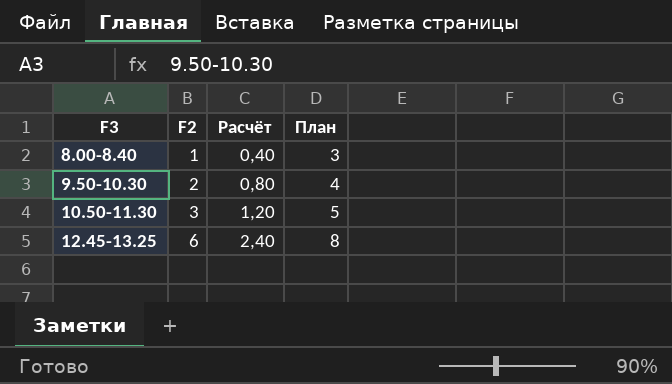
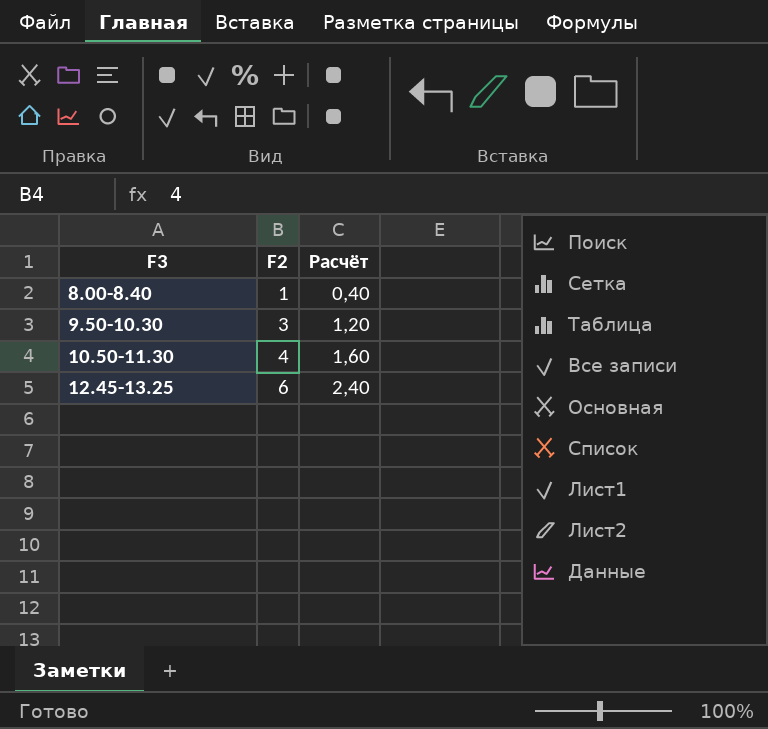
column План | formula: [F2] + 2 -> none
9.50-10.30 | F2: 2 -> 3
9.50-10.30 | Расчёт: 0,80 -> 1,20
10.50-11.30 | F2: 3 -> 4
10.50-11.30 | Расчёт: 1,20 -> 1,60

